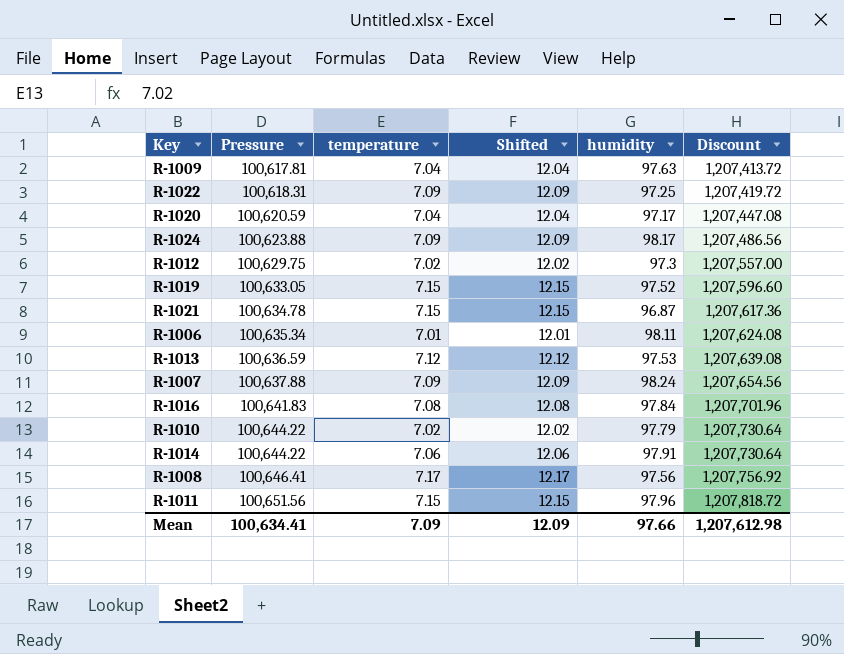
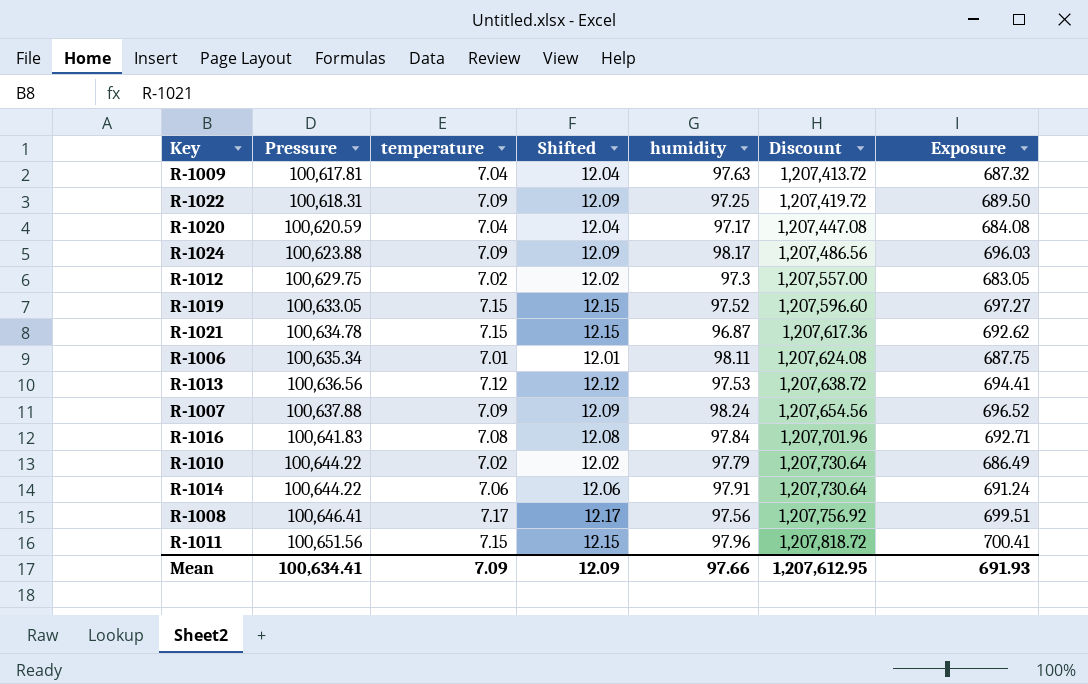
column Exposure | formula: none -> [temperature] * [humidity]
R-1013 | Pressure: 100,636.59 -> 100,636.56
R-1013 | Discount: 1,207,639.08 -> 1,207,638.72
Mean | Discount: 1,207,612.98 -> 1,207,612.95

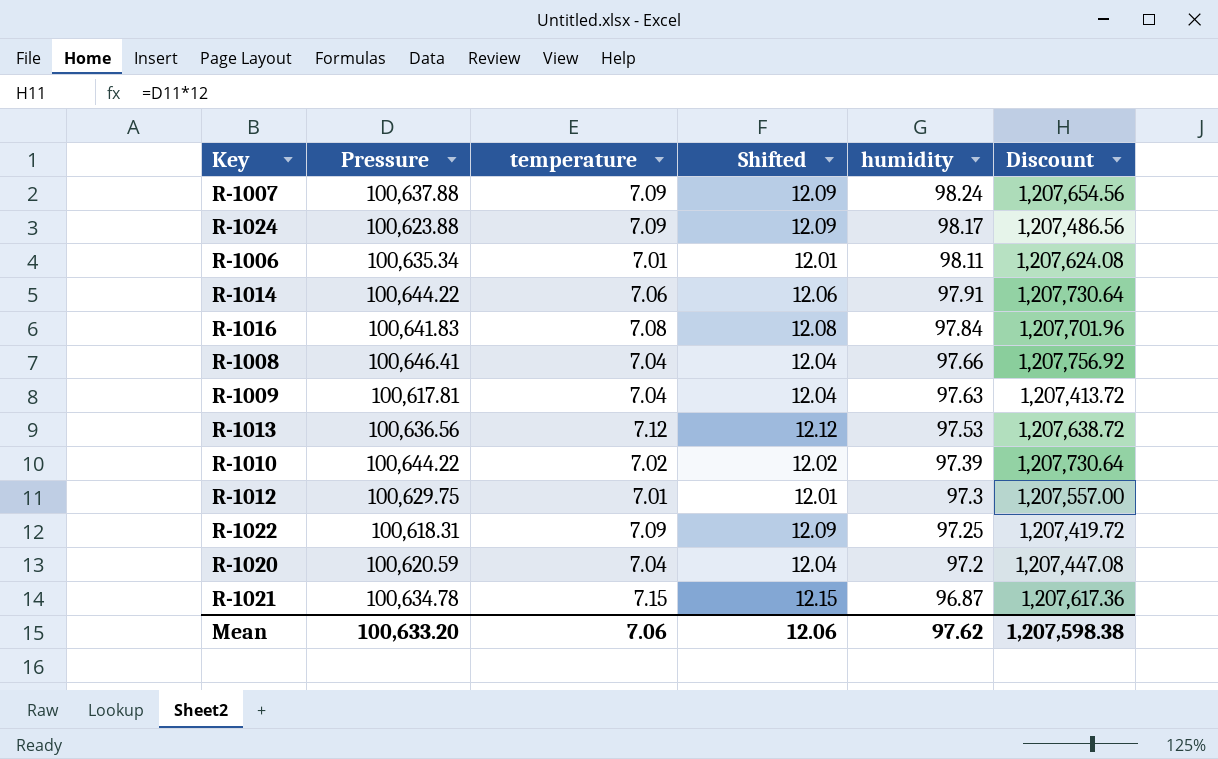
row order: Pressure ascending -> humidity descending
column Exposure | formula: [temperature] * [humidity] -> none
row R-1019: 100,633.05 | 7.15 | 12.15 | 97.52 | 1,207,596.60 | 697.27 -> none
row R-1011: 100,651.56 | 7.15 | 12.15 | 97.96 | 1,207,818.72 | 700.41 -> none
R-1008 | temperature: 7.17 -> 7.04
R-1008 | Shifted: 12.17 -> 12.04
R-1008 | humidity: 97.56 -> 97.66
R-1010 | humidity: 97.79 -> 97.39
R-1012 | temperature: 7.02 -> 7.01
R-1012 | Shifted: 12.02 -> 12.01
R-1020 | humidity: 97.17 -> 97.2
Mean | Pressure: 100,634.41 -> 100,633.20
Mean | temperature: 7.09 -> 7.06
Mean | Shifted: 12.09 -> 12.06
Mean | humidity: 97.66 -> 97.62
Mean | Discount: 1,207,612.95 -> 1,207,598.38

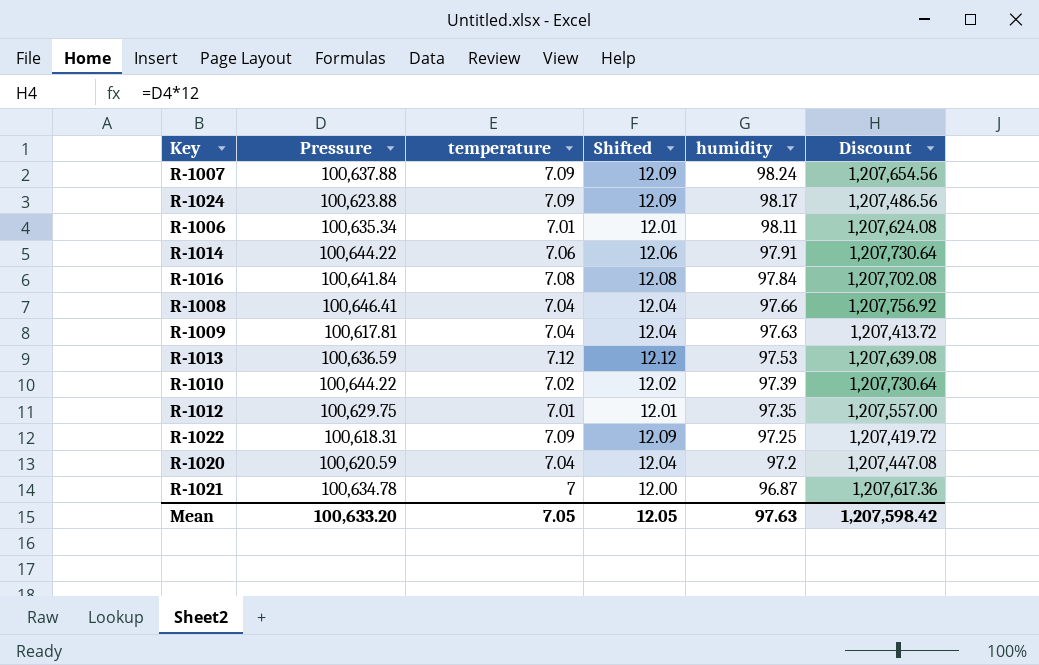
R-1016 | Pressure: 100,641.83 -> 100,641.84
R-1016 | Discount: 1,207,701.96 -> 1,207,702.08
R-1013 | Pressure: 100,636.56 -> 100,636.59
R-1013 | Discount: 1,207,638.72 -> 1,207,639.08
R-1012 | humidity: 97.3 -> 97.35
R-1021 | temperature: 7.15 -> 7
R-1021 | Shifted: 12.15 -> 12.00
Mean | temperature: 7.06 -> 7.05
Mean | Shifted: 12.06 -> 12.05
Mean | humidity: 97.62 -> 97.63
Mean | Discount: 1,207,598.38 -> 1,207,598.42

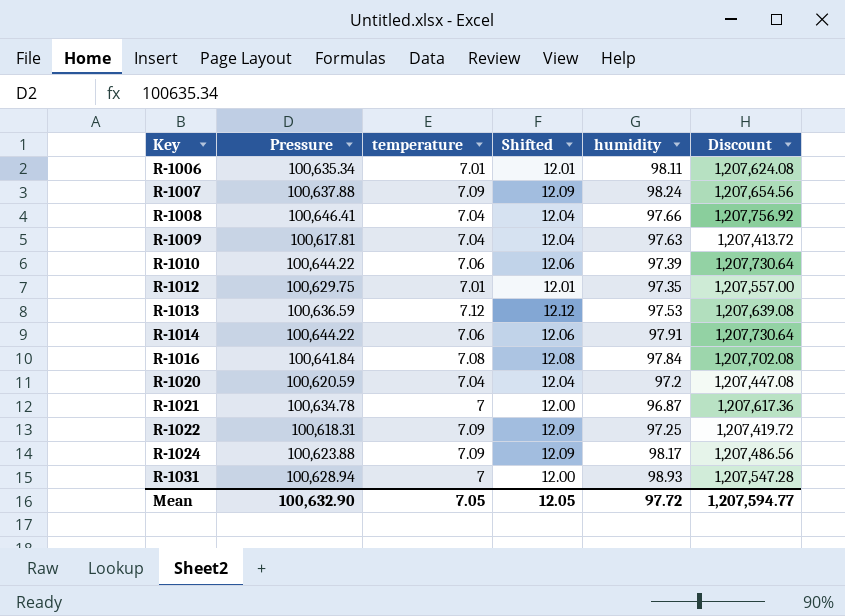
row order: humidity descending -> Key ascending
R-1010 | temperature: 7.02 -> 7.06
R-1010 | Shifted: 12.02 -> 12.06
row R-1031: none -> 100,628.94 | 7 | 12.00 | 98.93 | 1,207,547.28
Mean | Pressure: 100,633.20 -> 100,632.90
Mean | humidity: 97.63 -> 97.72
Mean | Discount: 1,207,598.42 -> 1,207,594.77

